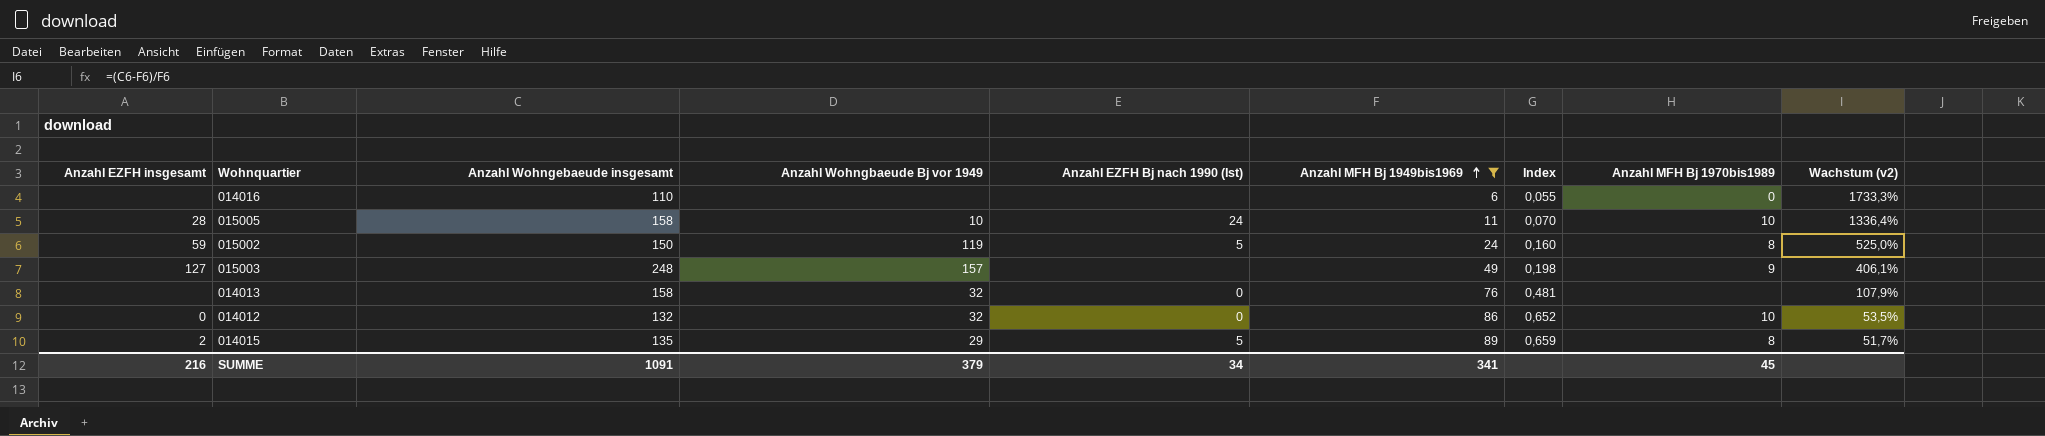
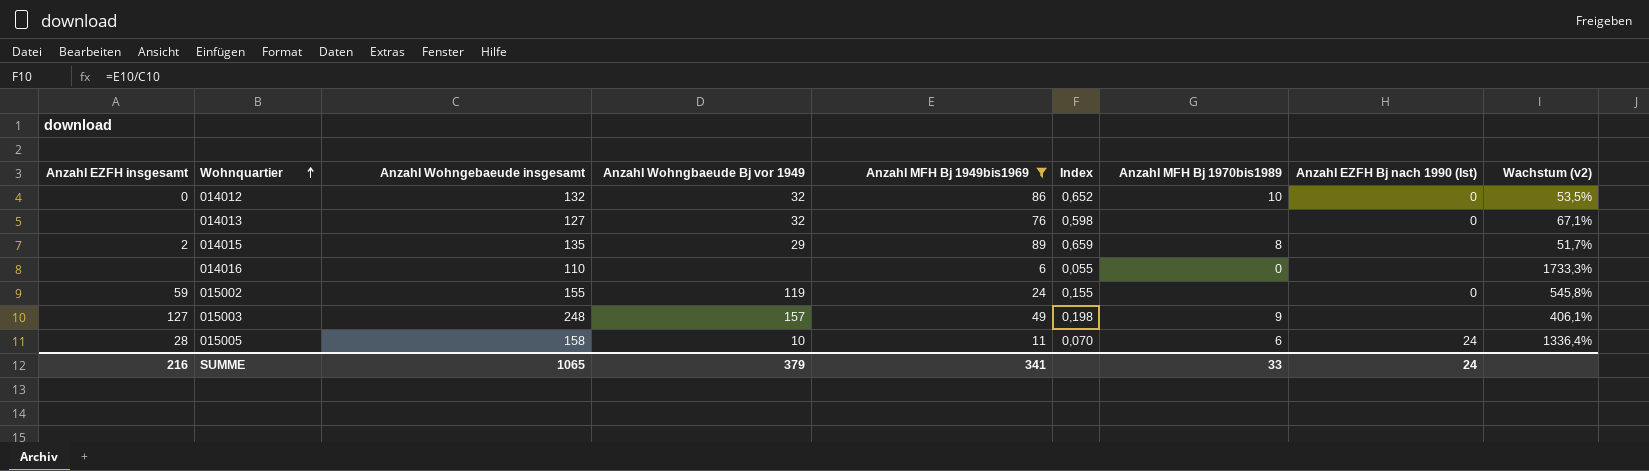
row order: Anzahl MFH Bj 1949bis1969 ascending -> Wohnquartier ascending
column Anzahl EZFH Bj nach 1990 (Ist) | position: 5 -> 8
014013 | Anzahl Wohngebaeude insgesamt: 158 -> 127
014013 | Index: 0,481 -> 0,598
014013 | Wachstum (v2): 107,9% -> 67,1%
014015 | Anzahl EZFH Bj nach 1990 (Ist): 5 -> none
015002 | Anzahl Wohngebaeude insgesamt: 150 -> 155
015002 | Index: 0,160 -> 0,155
015002 | Anzahl MFH Bj 1970bis1989: 8 -> none
015002 | Anzahl EZFH Bj nach 1990 (Ist): 5 -> 0
015002 | Wachstum (v2): 525,0% -> 545,8%
015005 | Anzahl MFH Bj 1970bis1989: 10 -> 6
SUMME | Anzahl Wohngebaeude insgesamt: 1091 -> 1065
SUMME | Anzahl MFH Bj 1970bis1989: 45 -> 33
SUMME | Anzahl EZFH Bj nach 1990 (Ist): 34 -> 24

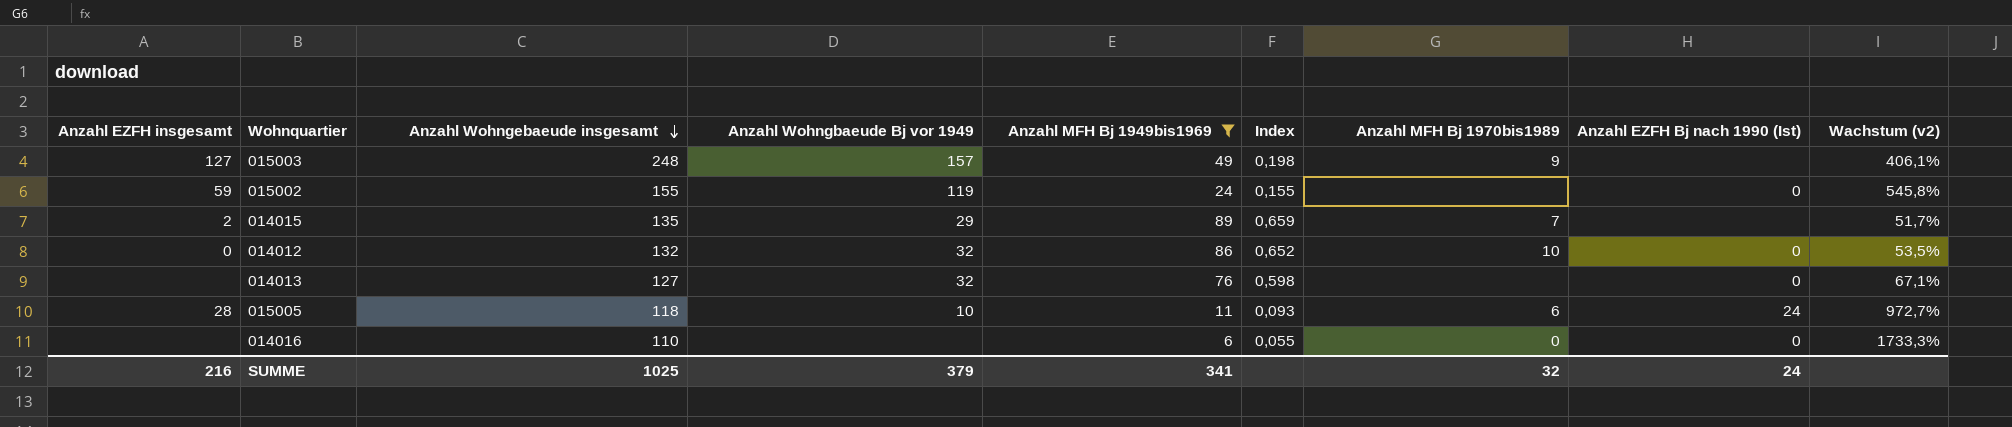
row order: Wohnquartier ascending -> Anzahl Wohngebaeude insgesamt descending
014015 | Anzahl MFH Bj 1970bis1989: 8 -> 7
015005 | Anzahl Wohngebaeude insgesamt: 158 -> 118
015005 | Index: 0,070 -> 0,093
015005 | Wachstum (v2): 1336,4% -> 972,7%
014016 | Anzahl EZFH Bj nach 1990 (Ist): none -> 0
SUMME | Anzahl Wohngebaeude insgesamt: 1065 -> 1025
SUMME | Anzahl MFH Bj 1970bis1989: 33 -> 32

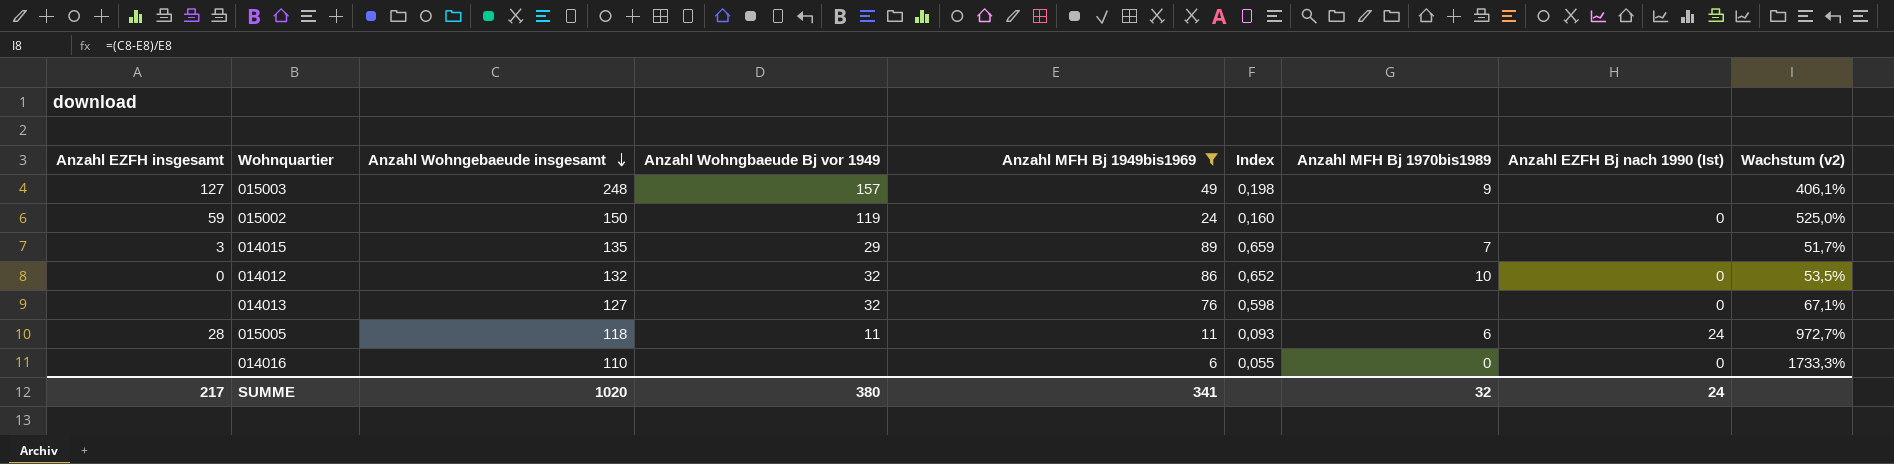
015002 | Anzahl Wohngebaeude insgesamt: 155 -> 150
015002 | Index: 0,155 -> 0,160
015002 | Wachstum (v2): 545,8% -> 525,0%
014015 | Anzahl EZFH insgesamt: 2 -> 3
015005 | Anzahl Wohngbaeude Bj vor 1949: 10 -> 11
SUMME | Anzahl EZFH insgesamt: 216 -> 217
SUMME | Anzahl Wohngebaeude insgesamt: 1025 -> 1020
SUMME | Anzahl Wohngbaeude Bj vor 1949: 379 -> 380

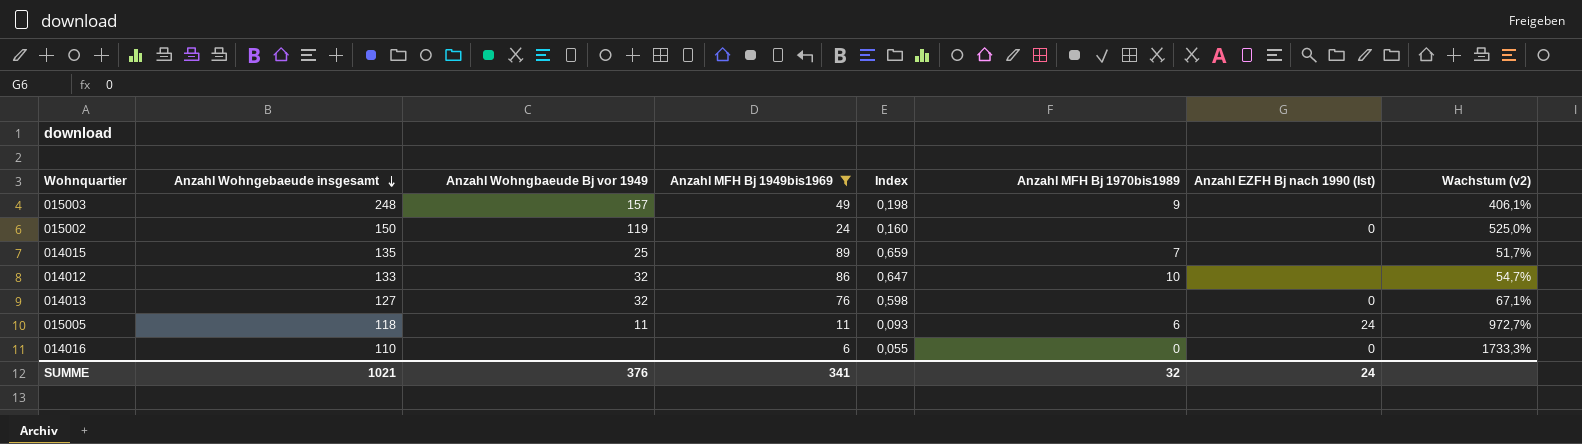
column Anzahl EZFH insgesamt | position: 1 -> none
014015 | Anzahl Wohngbaeude Bj vor 1949: 29 -> 25
014012 | Anzahl Wohngebaeude insgesamt: 132 -> 133
014012 | Index: 0,652 -> 0,647
014012 | Anzahl EZFH Bj nach 1990 (Ist): 0 -> none
014012 | Wachstum (v2): 53,5% -> 54,7%
SUMME | Anzahl Wohngebaeude insgesamt: 1020 -> 1021
SUMME | Anzahl Wohngbaeude Bj vor 1949: 380 -> 376

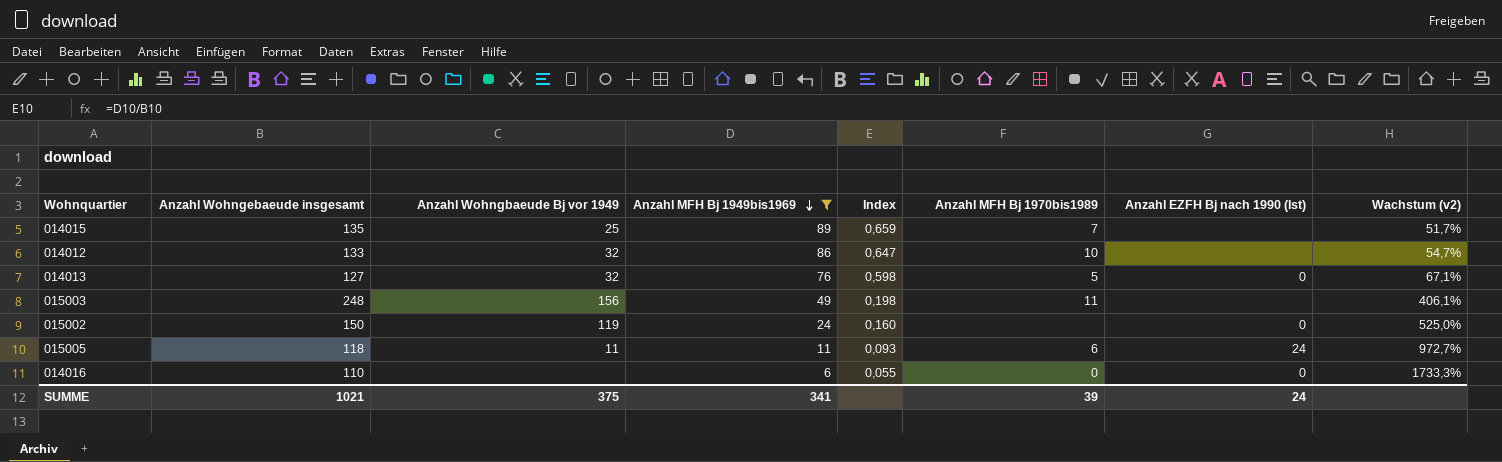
row order: Anzahl Wohngebaeude insgesamt descending -> Anzahl MFH Bj 1949bis1969 descending
014013 | Anzahl MFH Bj 1970bis1989: none -> 5
015003 | Anzahl Wohngbaeude Bj vor 1949: 157 -> 156
015003 | Anzahl MFH Bj 1970bis1989: 9 -> 11
SUMME | Anzahl Wohngbaeude Bj vor 1949: 376 -> 375
SUMME | Anzahl MFH Bj 1970bis1989: 32 -> 39

